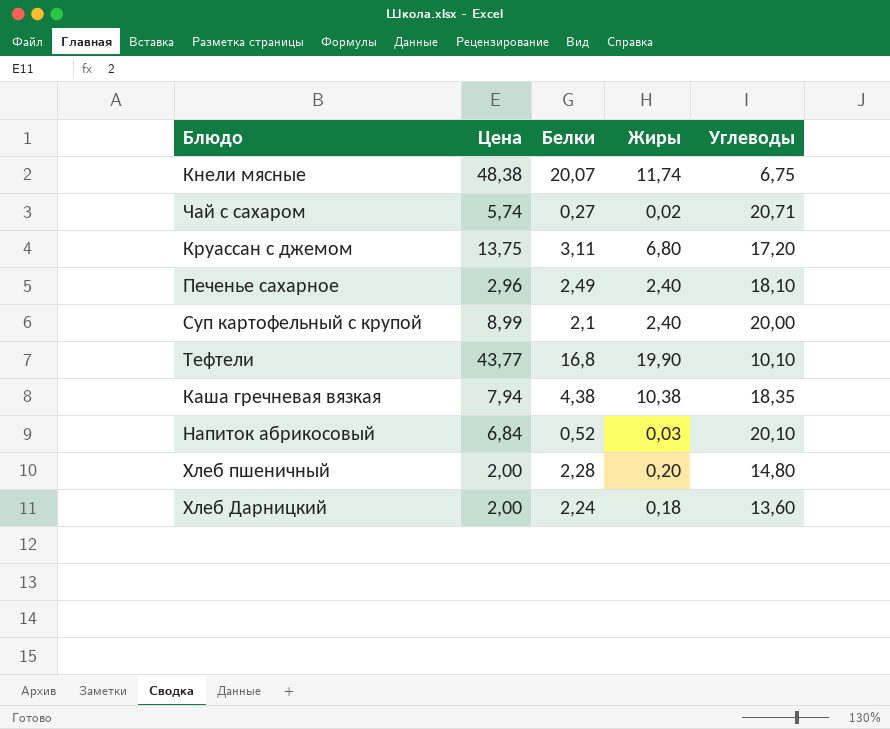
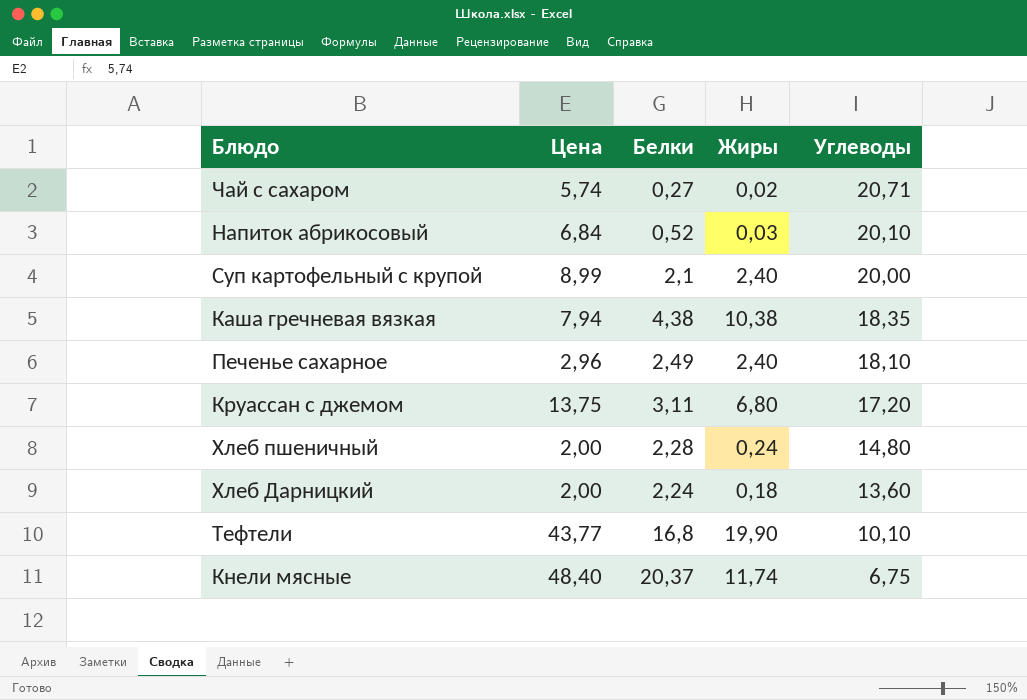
row order: none -> Углеводы descending
Хлеб пшеничный | Жиры: 0,20 -> 0,24
Кнели мясные | Цена: 48,38 -> 48,40
Кнели мясные | Белки: 20,07 -> 20,37

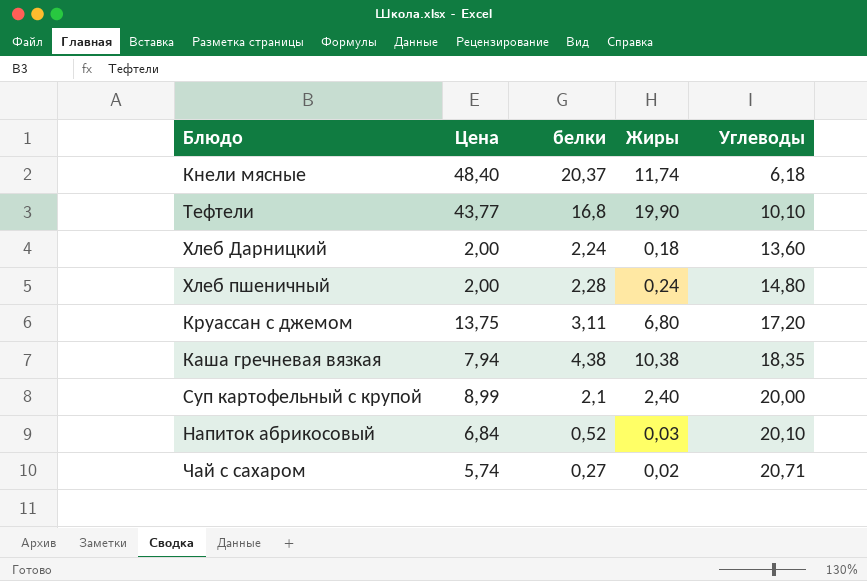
row order: Углеводы descending -> Углеводы ascending
column name: Белки -> белки
row Печенье сахарное: 2,96 | 2,49 | 2,40 | 18,10 -> none
Кнели мясные | Углеводы: 6,75 -> 6,18

